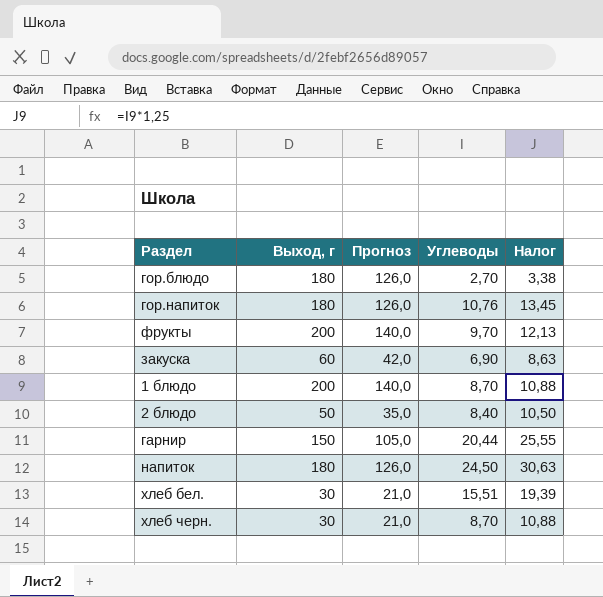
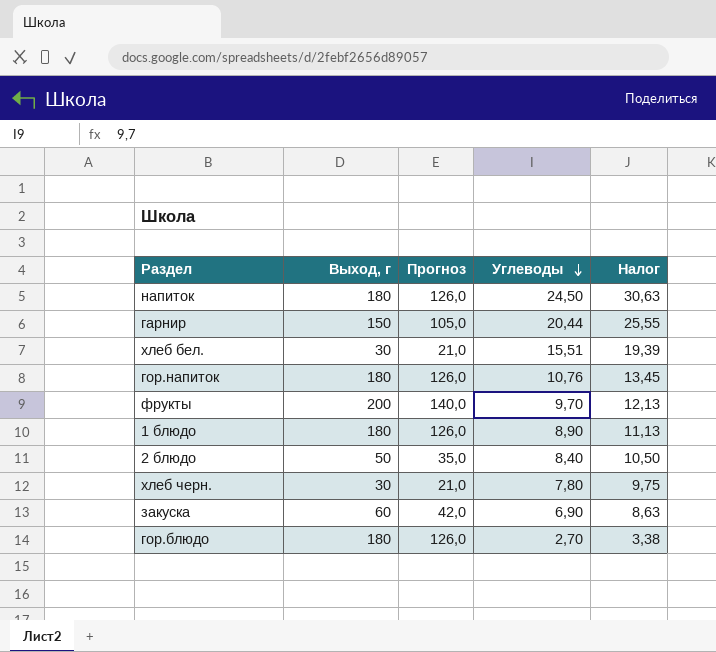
row order: none -> Углеводы descending
1 блюдо | Выход, г: 200 -> 180
1 блюдо | Прогноз: 140,0 -> 126,0
1 блюдо | Углеводы: 8,70 -> 8,90
1 блюдо | Налог: 10,88 -> 11,13
хлеб черн. | Углеводы: 8,70 -> 7,80
хлеб черн. | Налог: 10,88 -> 9,75

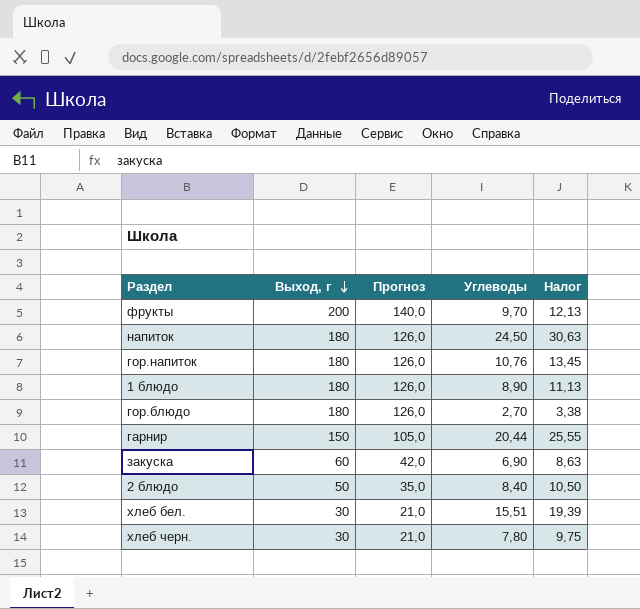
row order: Углеводы descending -> Выход, г descending

